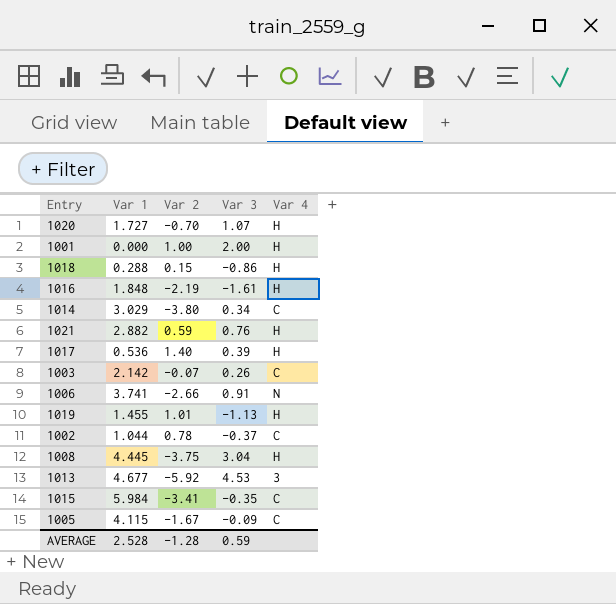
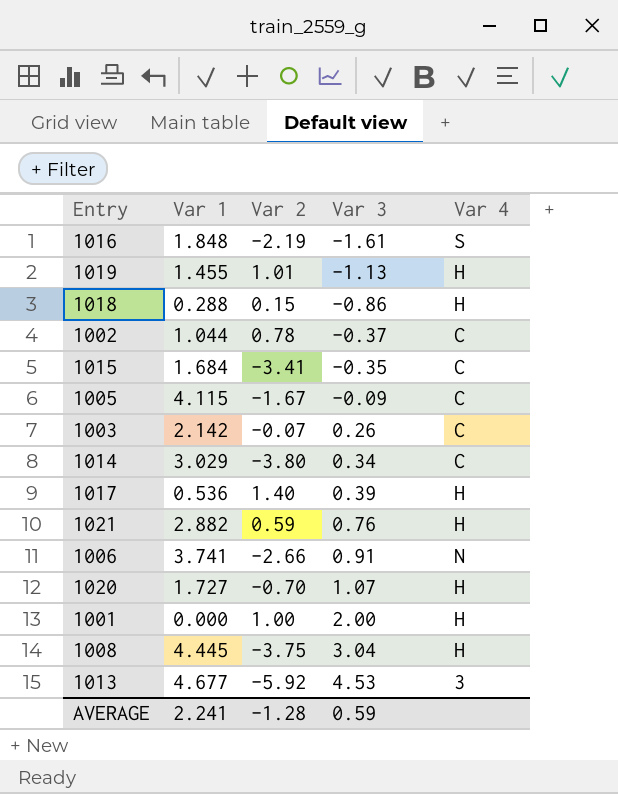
row order: none -> Var 3 ascending
1016 | Var 4: H -> S
1015 | Var 1: 5.984 -> 1.684
AVERAGE | Var 1: 2.528 -> 2.241

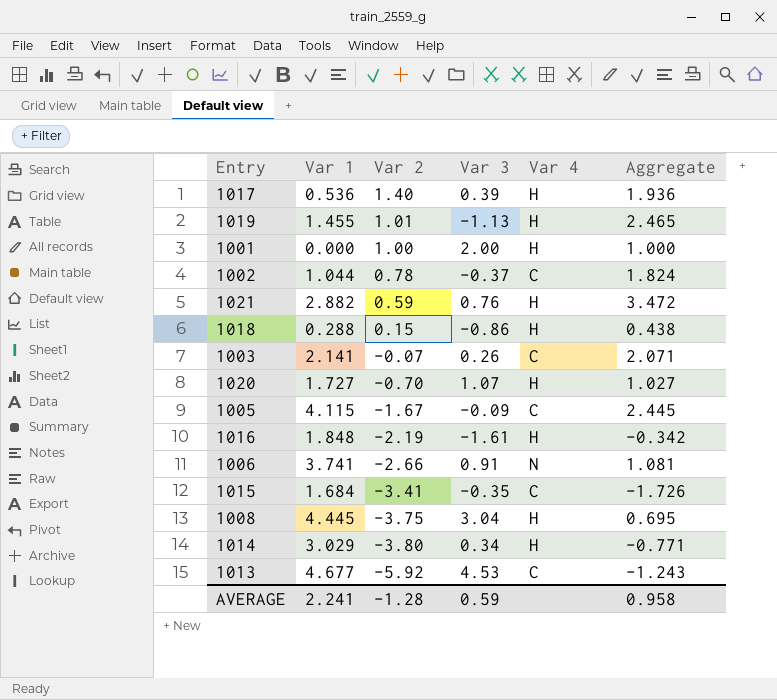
row order: Var 3 ascending -> Var 2 descending
column Aggregate | formula: none -> [Var 1] + [Var 2]
1003 | Var 1: 2.142 -> 2.141
1016 | Var 4: S -> H
1014 | Var 4: C -> H
1013 | Var 4: 3 -> C

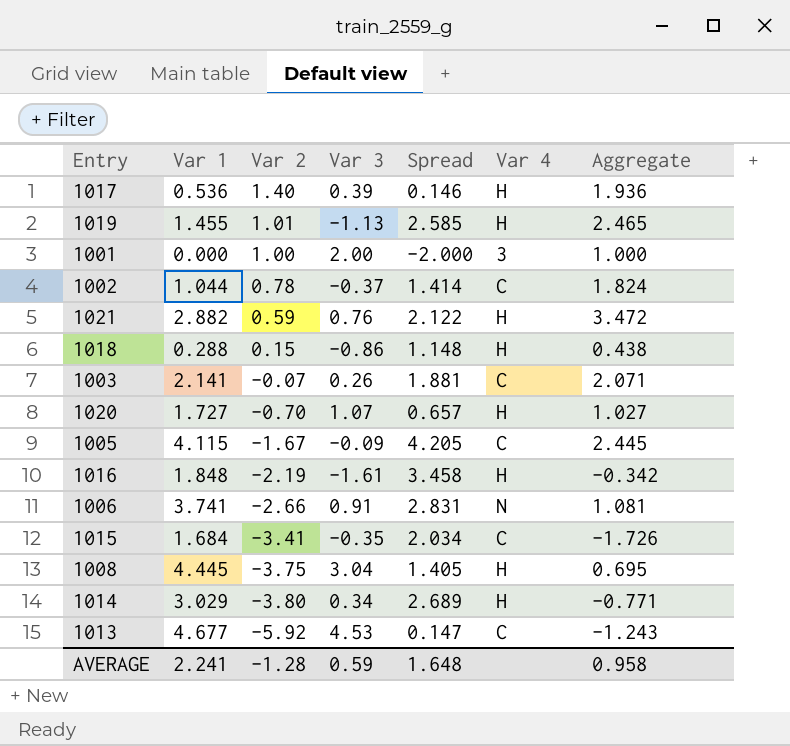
column Spread | formula: none -> [Var 1] - [Var 3]
1001 | Var 4: H -> 3

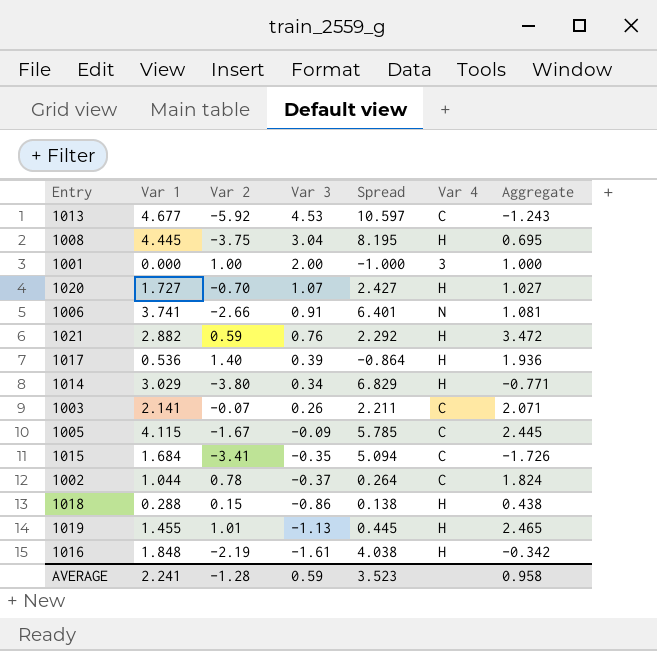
row order: Var 2 descending -> Var 3 descending
column Spread | formula: [Var 1] - [Var 3] -> [Var 1] - [Var 2]
AVERAGE | Spread: 1.648 -> 3.523

